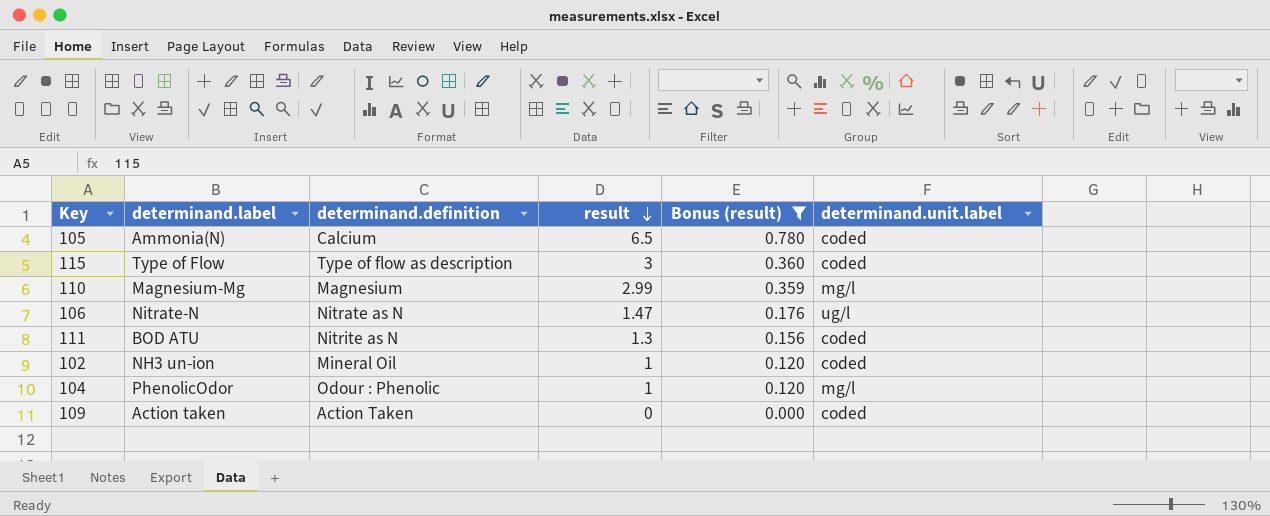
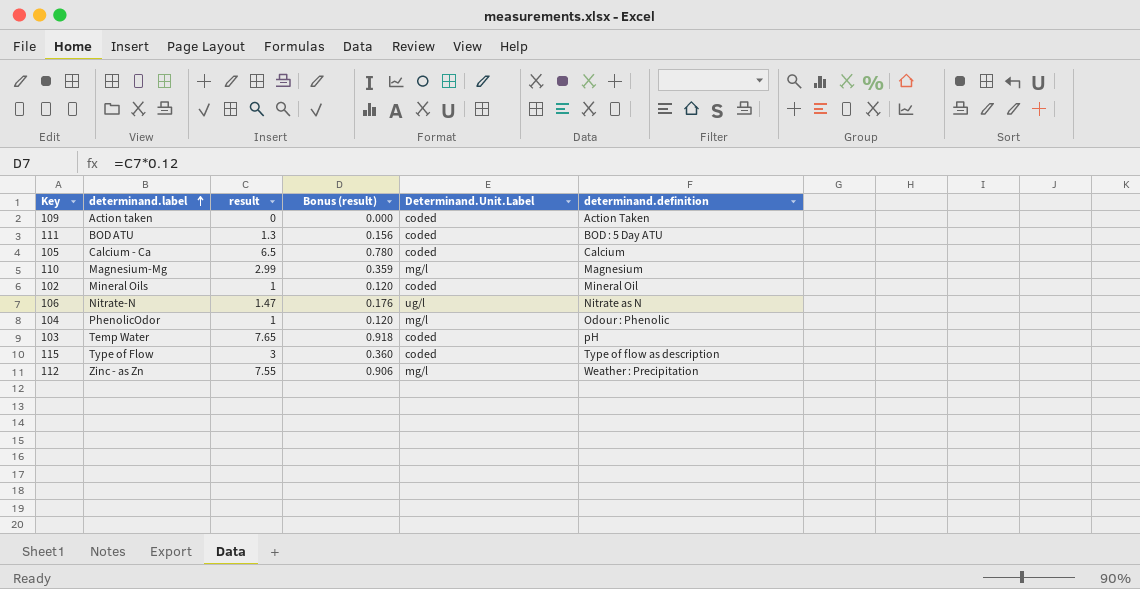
filter: Bonus (result) <= 0.780 -> none
row order: result descending -> determinand.label ascending
column name: determinand.unit.label -> Determinand.Unit.Label
column determinand.definition | position: 3 -> 6
111 | determinand.definition: Nitrite as N -> BOD : 5 Day ATU
105 | determinand.label: Ammonia(N) -> Calcium - Ca
102 | determinand.label: NH3 un-ion -> Mineral Oils

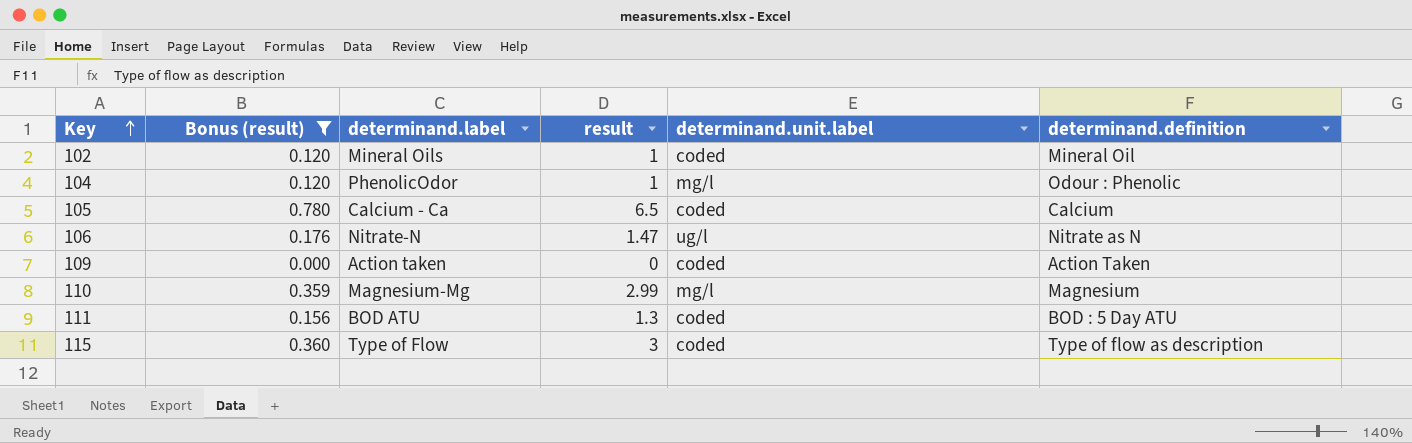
filter: none -> Bonus (result) <= 0.780
row order: determinand.label ascending -> Key ascending
column Bonus (result) | position: 4 -> 2
column name: Determinand.Unit.Label -> determinand.unit.label

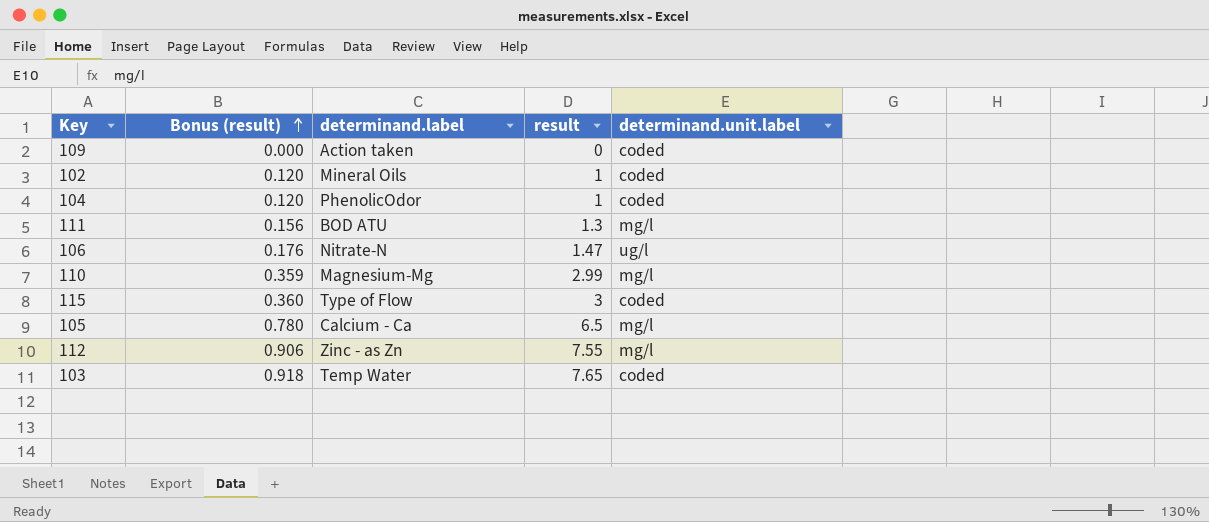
filter: Bonus (result) <= 0.780 -> none
row order: Key ascending -> Bonus (result) ascending
column determinand.definition | position: 6 -> none
104 | determinand.unit.label: mg/l -> coded
111 | determinand.unit.label: coded -> mg/l
105 | determinand.unit.label: coded -> mg/l

